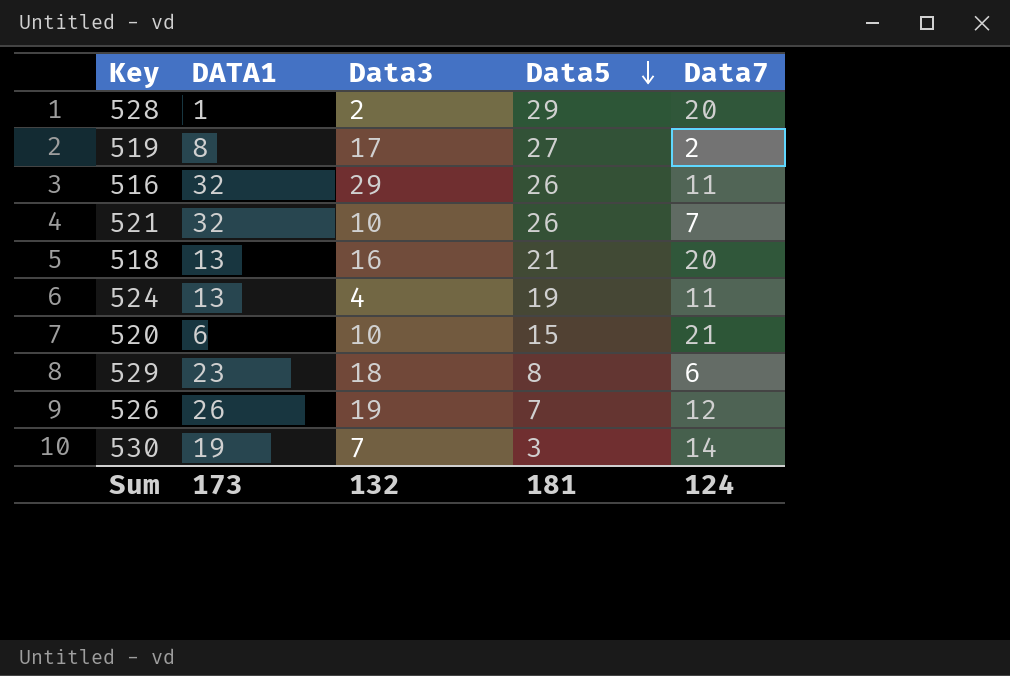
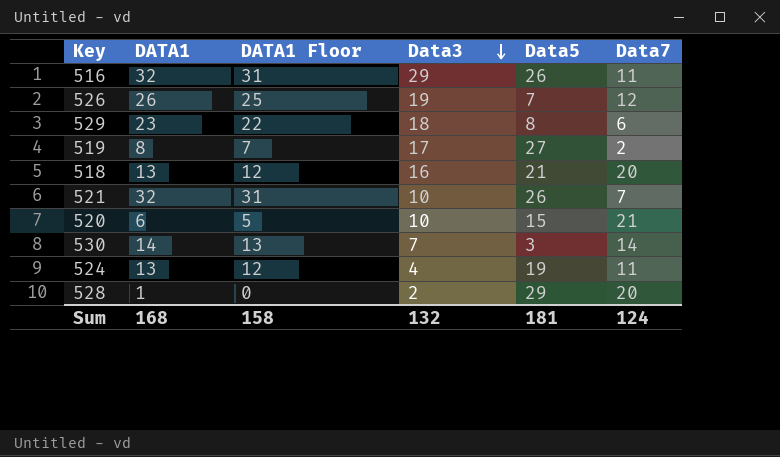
row order: Data5 descending -> Data3 descending
column DATA1 Floor | formula: none -> [DATA1] - 1
530 | DATA1: 19 -> 14
Sum | DATA1: 173 -> 168

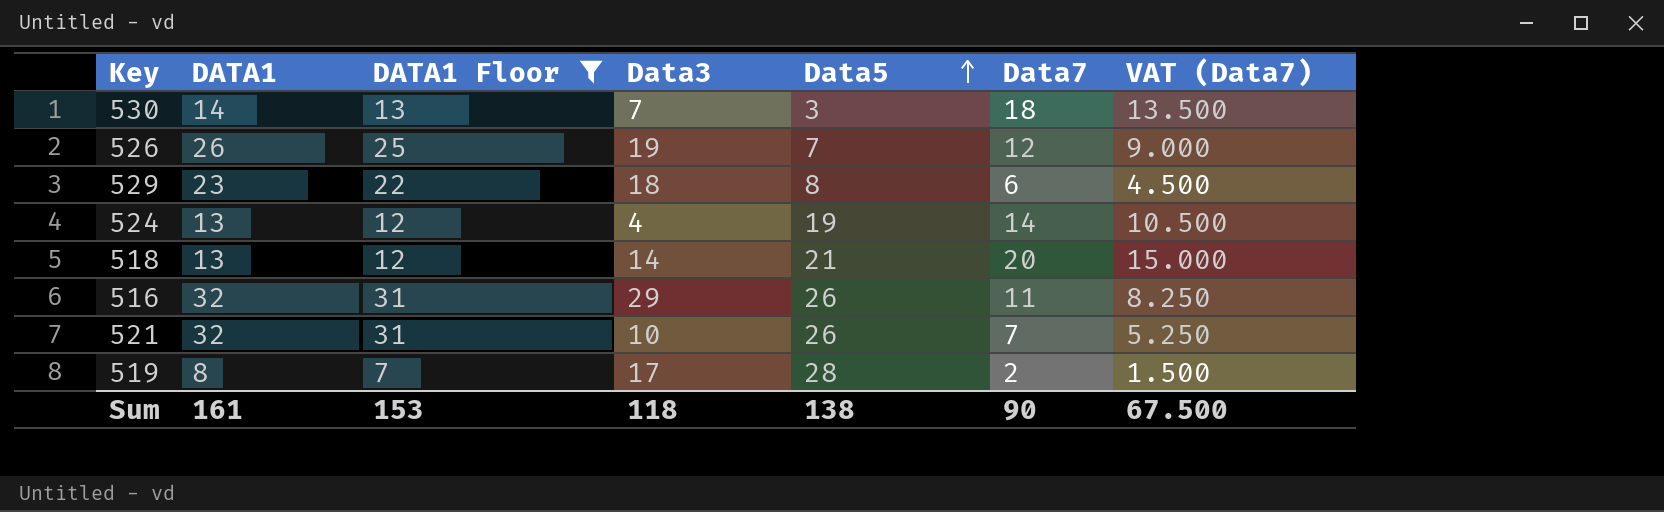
filter: none -> DATA1 Floor >= 7
row order: Data3 descending -> Data5 ascending
column VAT (Data7) | formula: none -> [Data7] * 0.75
530 | Data7: 14 -> 18
524 | Data7: 11 -> 14
518 | Data3: 16 -> 14
519 | Data5: 27 -> 28
Sum | DATA1: 168 -> 161
Sum | DATA1 Floor: 158 -> 153
Sum | Data3: 132 -> 118
Sum | Data5: 181 -> 138
Sum | Data7: 124 -> 90

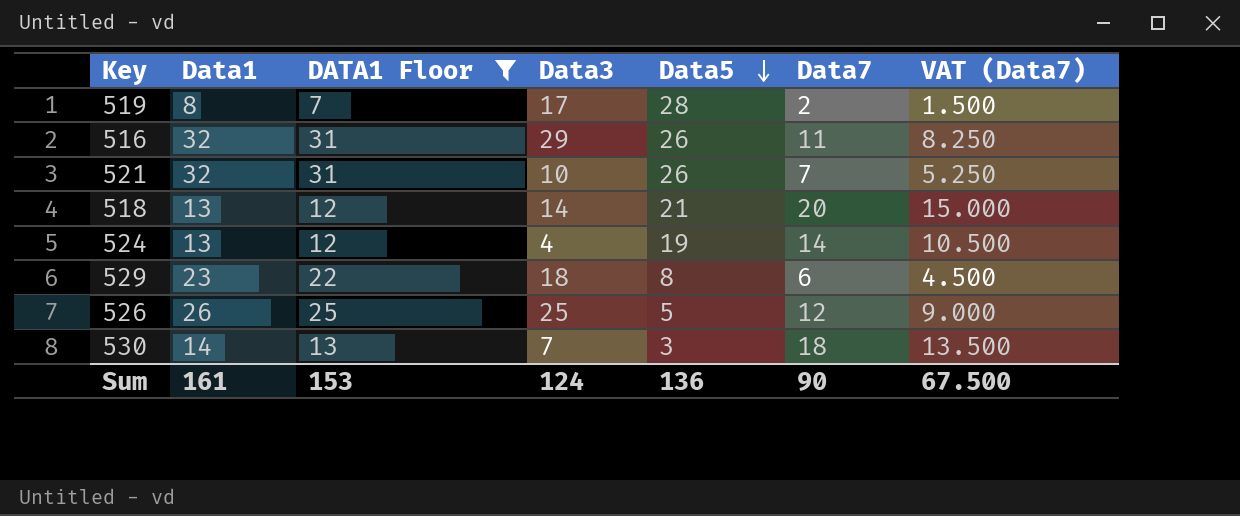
row order: Data5 ascending -> Data5 descending
column name: DATA1 -> Data1
526 | Data3: 19 -> 25
526 | Data5: 7 -> 5
Sum | Data3: 118 -> 124
Sum | Data5: 138 -> 136

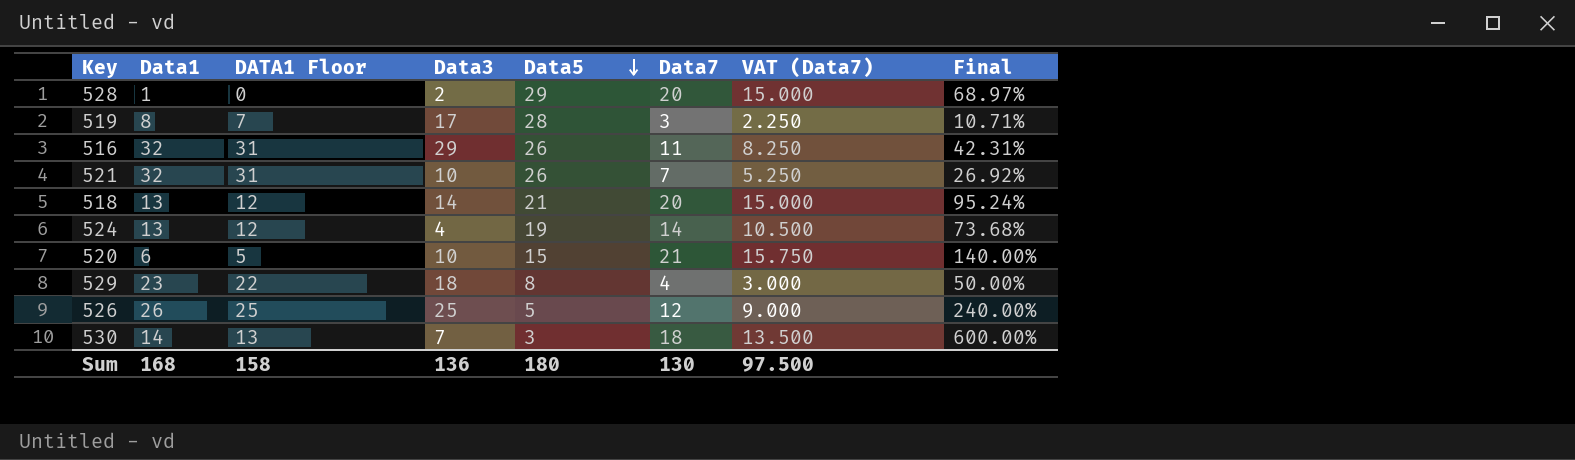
filter: DATA1 Floor >= 7 -> none
column Final | formula: none -> [Data7] / [Data5]
519 | Data7: 2 -> 3
519 | VAT (Data7): 1.500 -> 2.250
529 | Data7: 6 -> 4
529 | VAT (Data7): 4.500 -> 3.000
Sum | Data1: 161 -> 168
Sum | DATA1 Floor: 153 -> 158
Sum | Data3: 124 -> 136
Sum | Data5: 136 -> 180
Sum | Data7: 90 -> 130
Sum | VAT (Data7): 67.500 -> 97.500

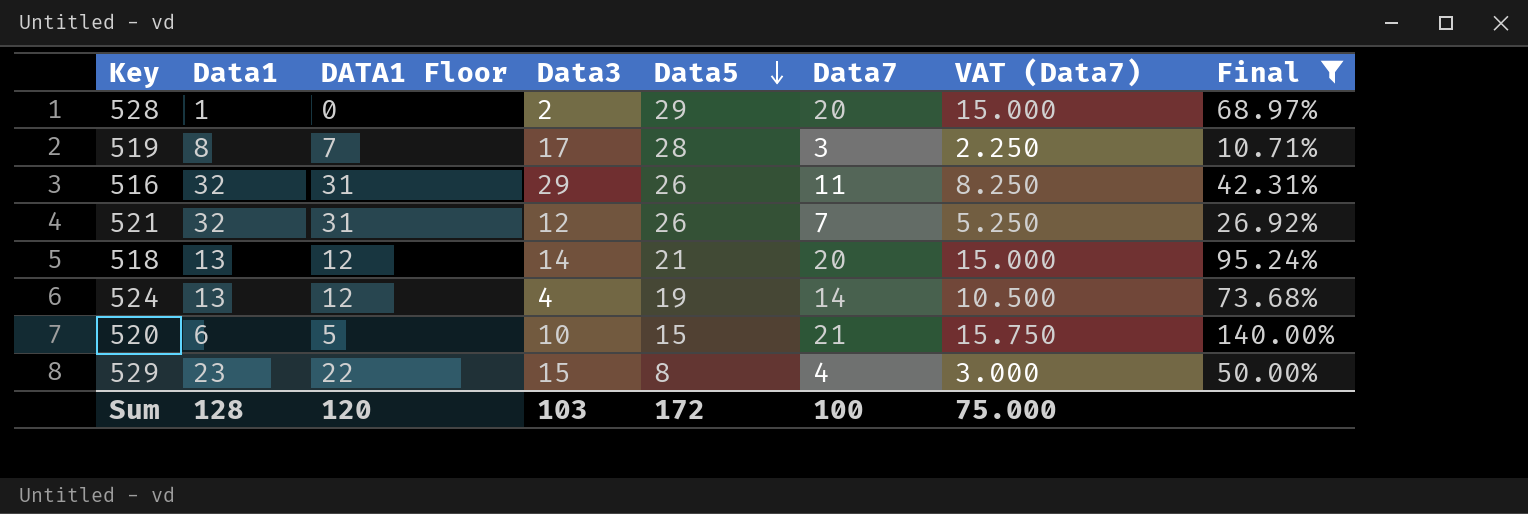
filter: none -> Final <= 140.00%
521 | Data3: 10 -> 12
529 | Data3: 18 -> 15
Sum | Data1: 168 -> 128
Sum | DATA1 Floor: 158 -> 120
Sum | Data3: 136 -> 103
Sum | Data5: 180 -> 172
Sum | Data7: 130 -> 100
Sum | VAT (Data7): 97.500 -> 75.000

